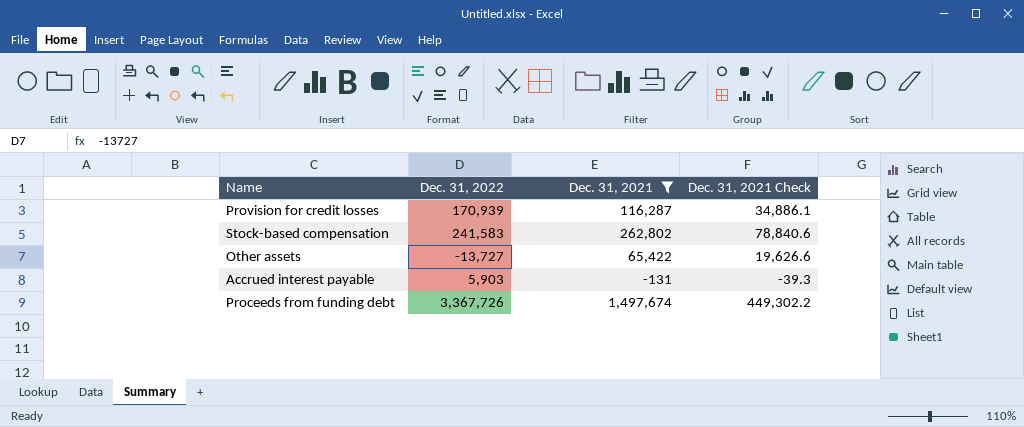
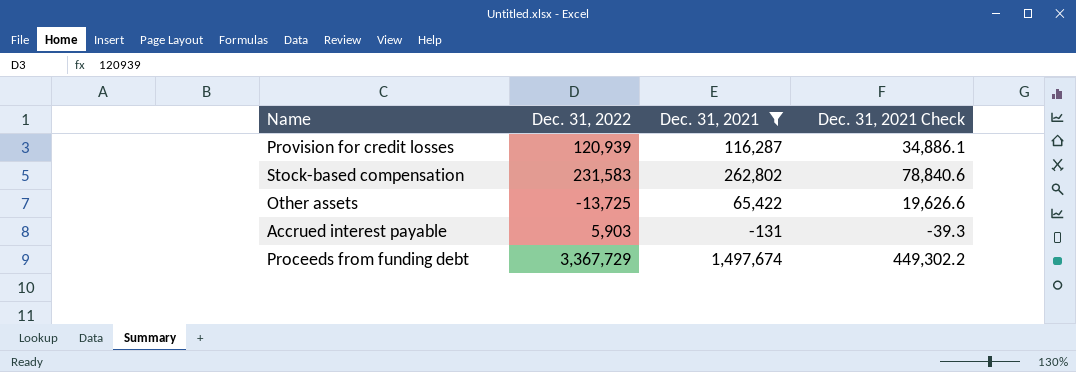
Provision for credit losses | Dec. 31, 2022: 170,939 -> 120,939
Stock-based compensation | Dec. 31, 2022: 241,583 -> 231,583
Other assets | Dec. 31, 2022: -13,727 -> -13,725
Proceeds from funding debt | Dec. 31, 2022: 3,367,726 -> 3,367,729

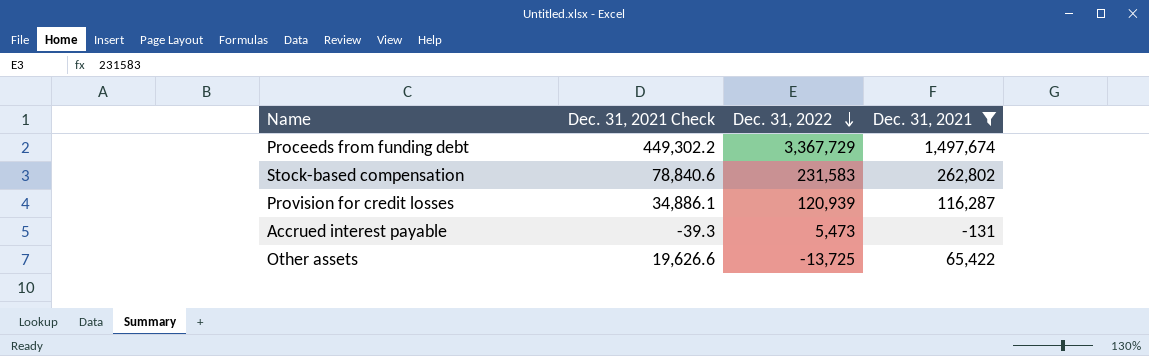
row order: none -> Dec. 31, 2022 descending
column Dec. 31, 2021 Check | position: 4 -> 2
Accrued interest payable | Dec. 31, 2022: 5,903 -> 5,473

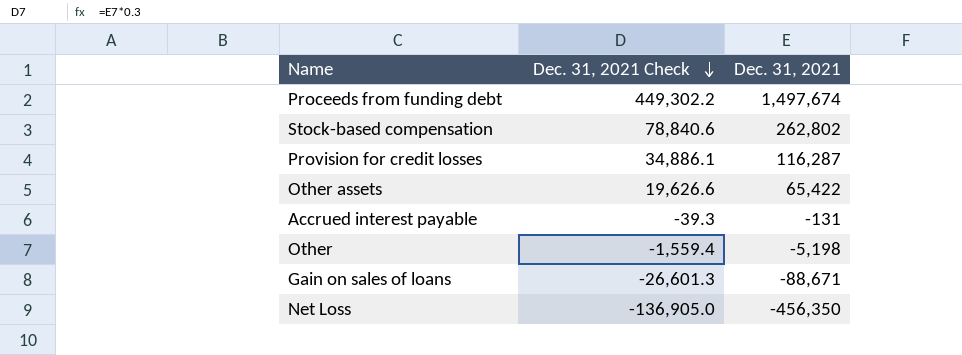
filter: Dec. 31, 2021 >= -131 -> none
row order: Dec. 31, 2022 descending -> Dec. 31, 2021 Check descending
column Dec. 31, 2022 | position: 3 -> none

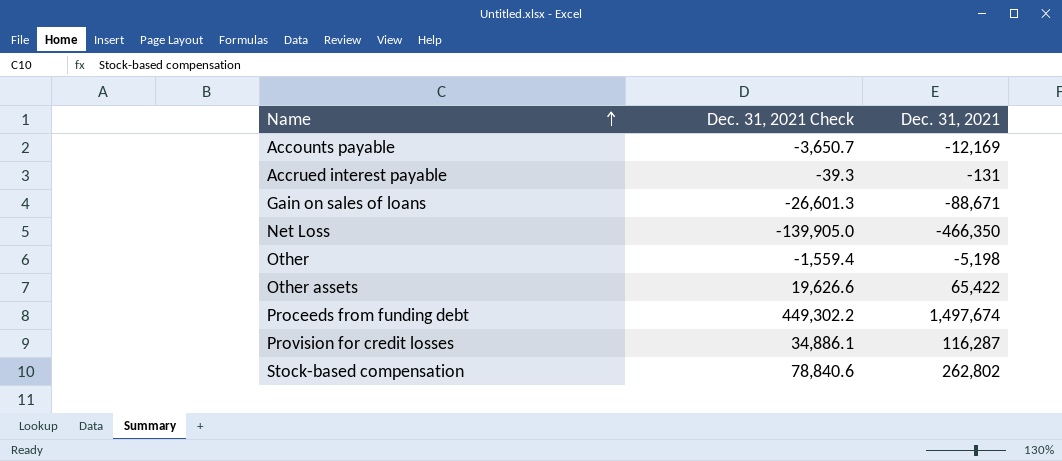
row order: Dec. 31, 2021 Check descending -> Name ascending
row Accounts payable: none -> -3,650.7 | -12,169
Net Loss | Dec. 31, 2021 Check: -136,905.0 -> -139,905.0
Net Loss | Dec. 31, 2021: -456,350 -> -466,350

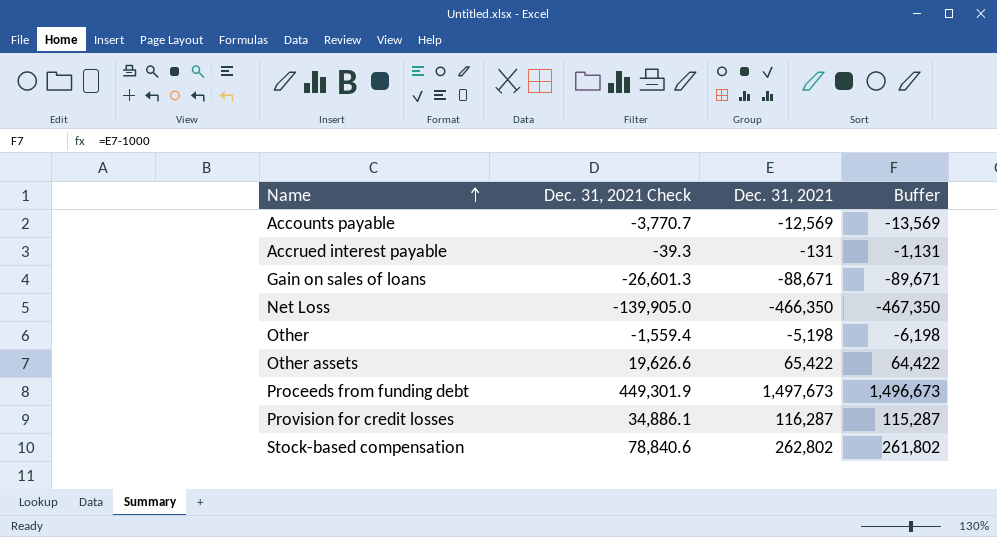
column Buffer | formula: none -> [Dec. 31, 2021] - 1000
Accounts payable | Dec. 31, 2021 Check: -3,650.7 -> -3,770.7
Accounts payable | Dec. 31, 2021: -12,169 -> -12,569
Proceeds from funding debt | Dec. 31, 2021 Check: 449,302.2 -> 449,301.9
Proceeds from funding debt | Dec. 31, 2021: 1,497,674 -> 1,497,673

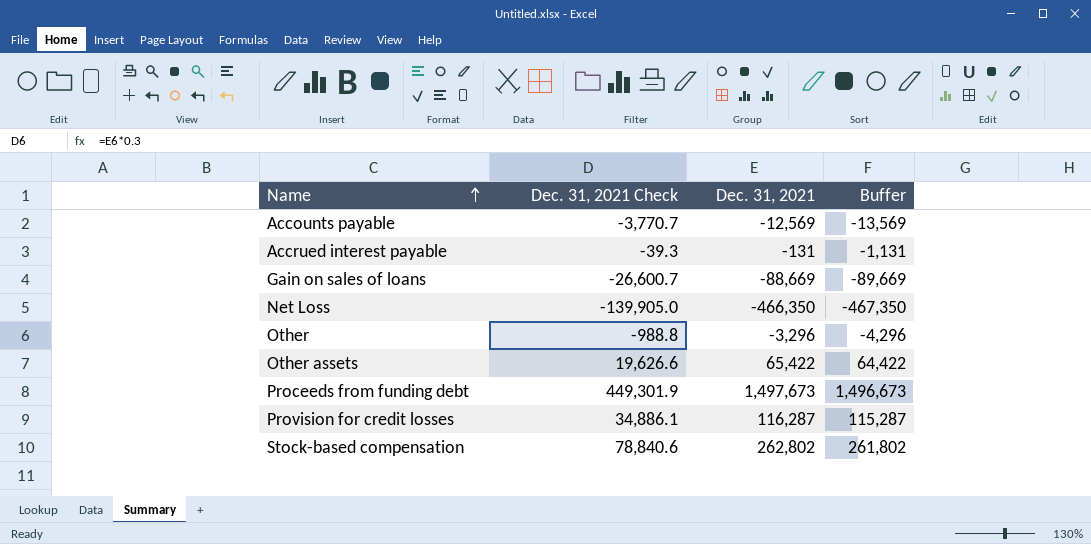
Gain on sales of loans | Dec. 31, 2021 Check: -26,601.3 -> -26,600.7
Gain on sales of loans | Dec. 31, 2021: -88,671 -> -88,669
Gain on sales of loans | Buffer: -89,671 -> -89,669
Other | Dec. 31, 2021 Check: -1,559.4 -> -988.8
Other | Dec. 31, 2021: -5,198 -> -3,296
Other | Buffer: -6,198 -> -4,296

